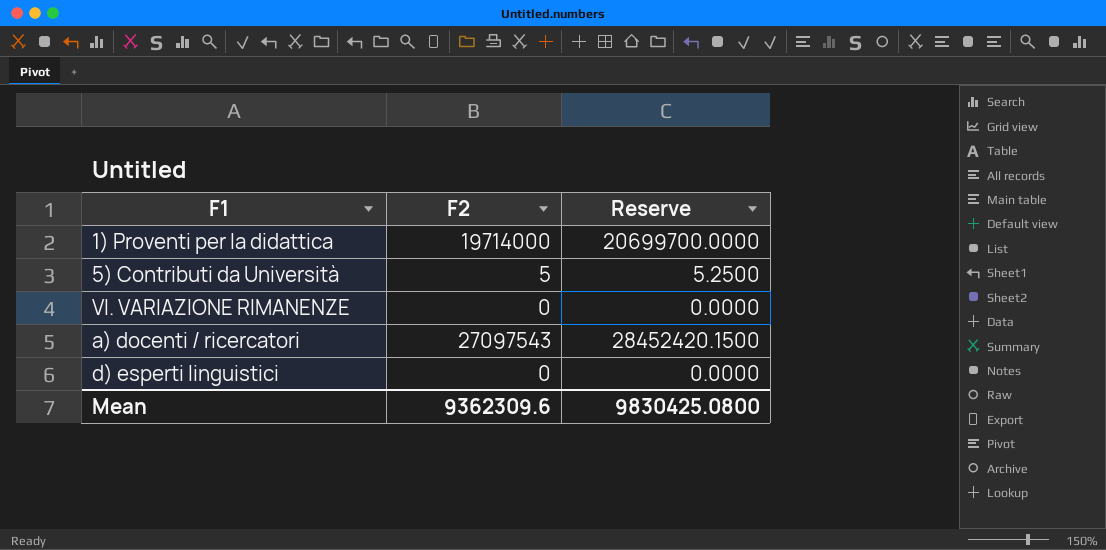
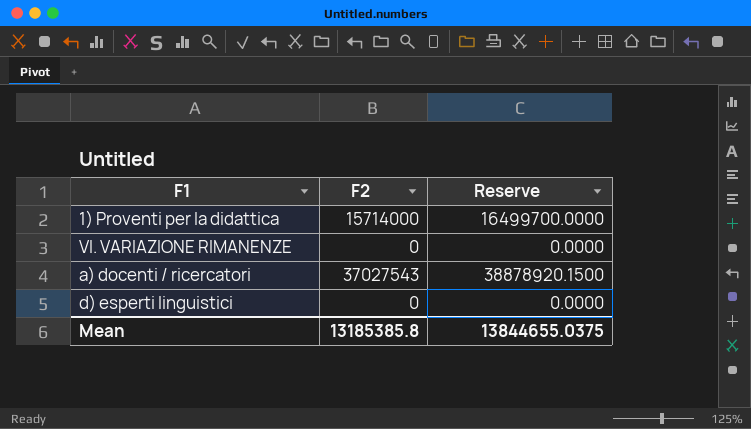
row 5) Contributi da Università: 5 | 5.2500 -> none
1) Proventi per la didattica | F2: 19714000 -> 15714000
1) Proventi per la didattica | Reserve: 20699700.0000 -> 16499700.0000
a) docenti / ricercatori | F2: 27097543 -> 37027543
a) docenti / ricercatori | Reserve: 28452420.1500 -> 38878920.1500
Mean | F2: 9362309.6 -> 13185385.8
Mean | Reserve: 9830425.0800 -> 13844655.0375

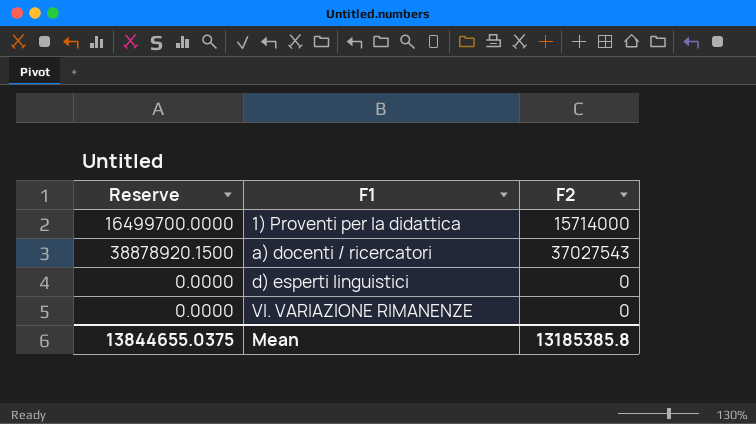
row order: none -> F1 ascending
column Reserve | position: 3 -> 1

